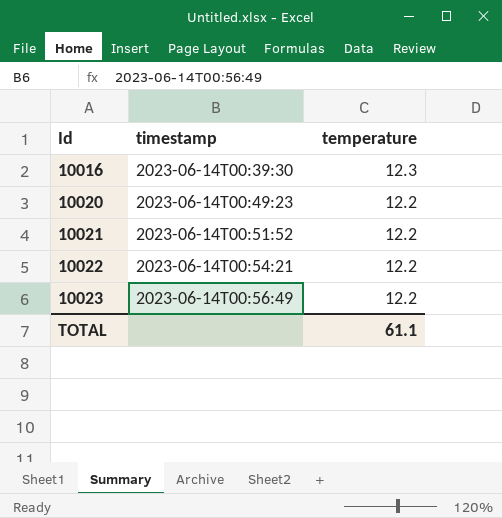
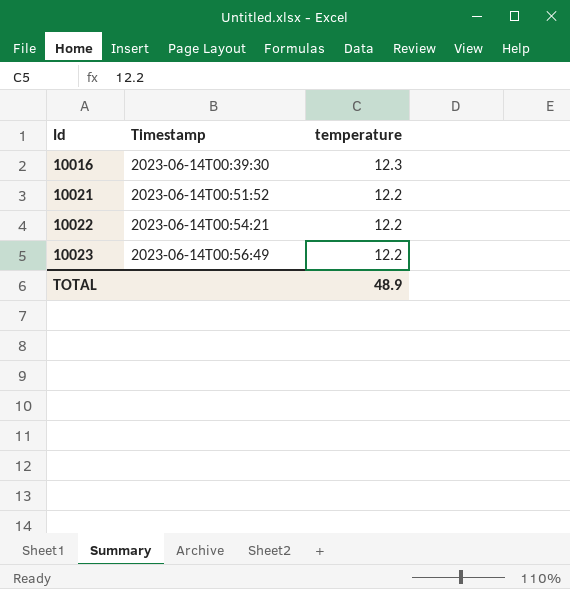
column name: timestamp -> Timestamp
row 10020: 2023-06-14T00:49:23 | 12.2 -> none
TOTAL | temperature: 61.1 -> 48.9

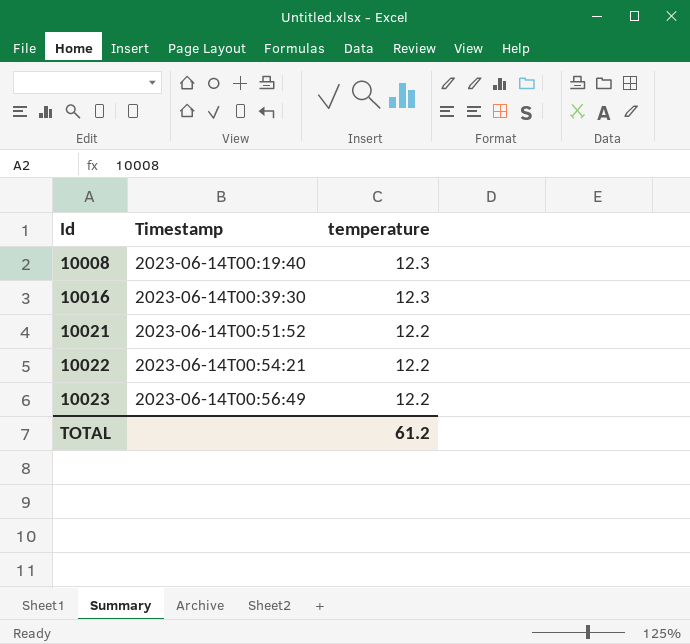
row 10008: none -> 2023-06-14T00:19:40 | 12.3
TOTAL | temperature: 48.9 -> 61.2

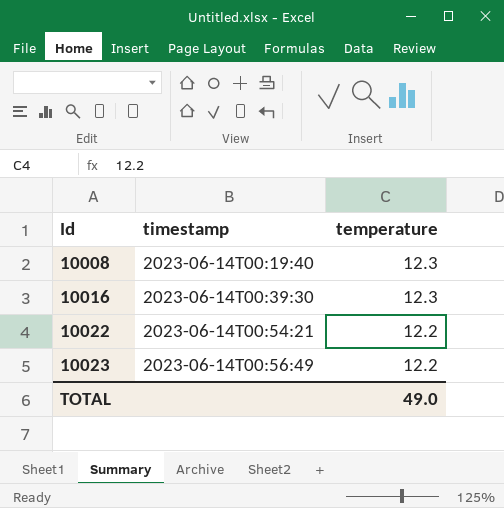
column name: Timestamp -> timestamp
row 10021: 2023-06-14T00:51:52 | 12.2 -> none
TOTAL | temperature: 61.2 -> 49.0

